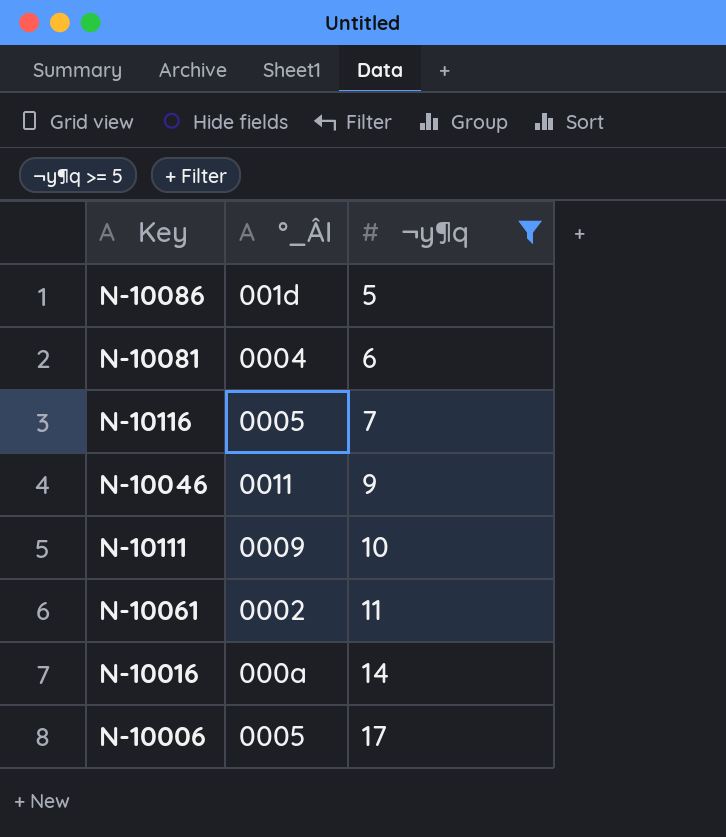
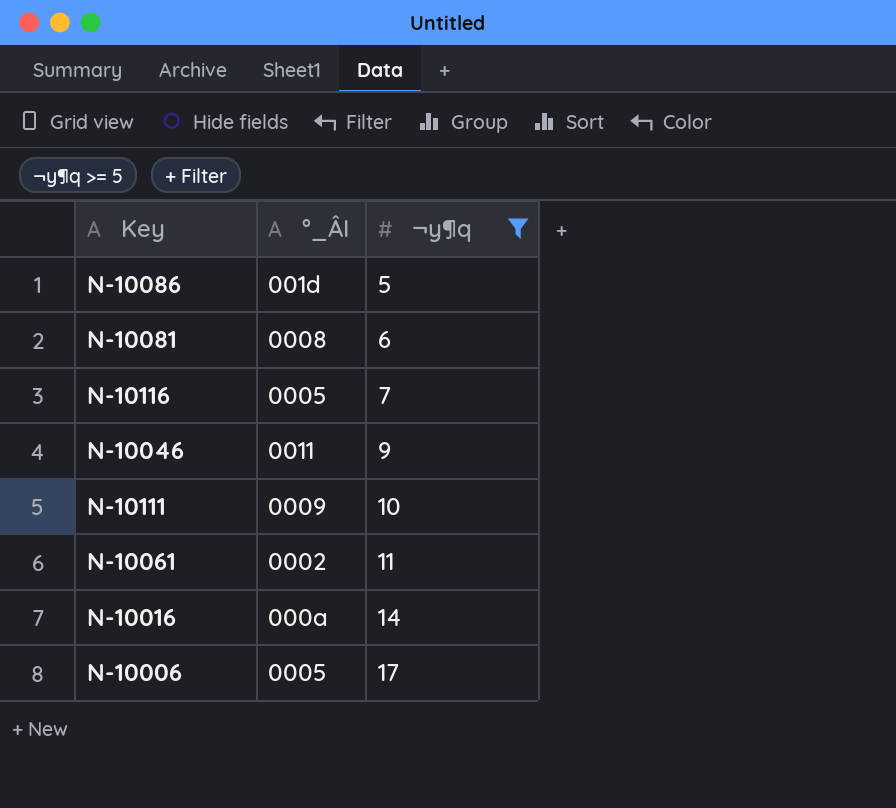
N-10081 | °_ÂI: 0004 -> 0008

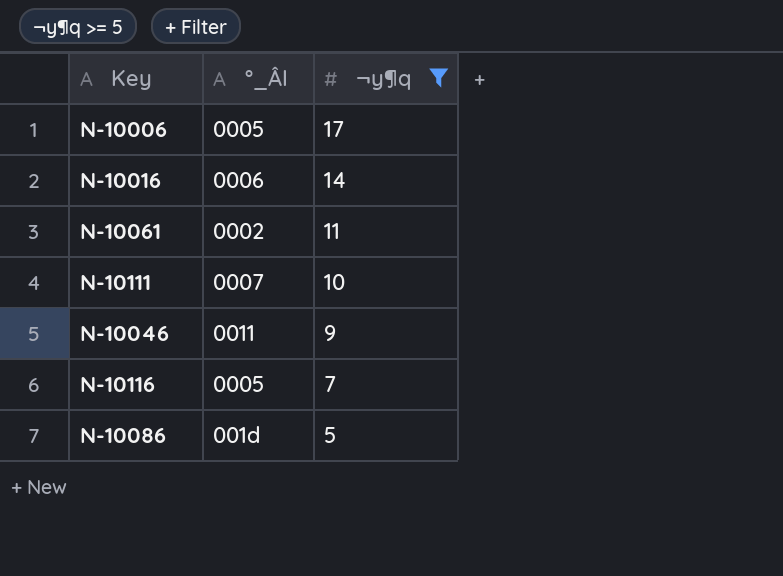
row order: ¬y¶q ascending -> ¬y¶q descending
row N-10081: 0008 | 6 -> none
N-10016 | °_ÂI: 000a -> 0006
N-10111 | °_ÂI: 0009 -> 0007

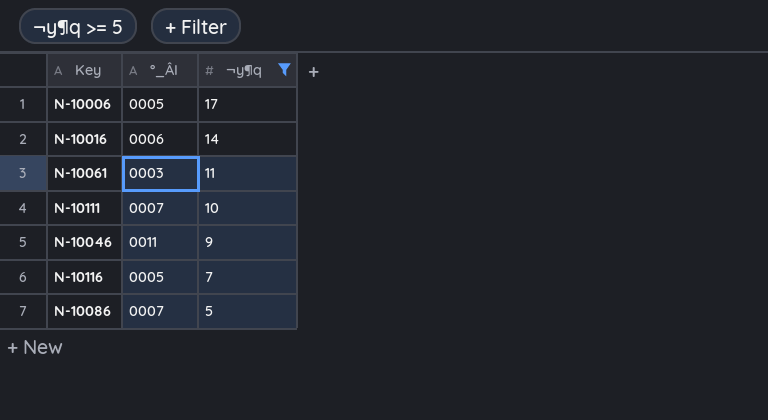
N-10061 | °_ÂI: 0002 -> 0003
N-10086 | °_ÂI: 001d -> 0007

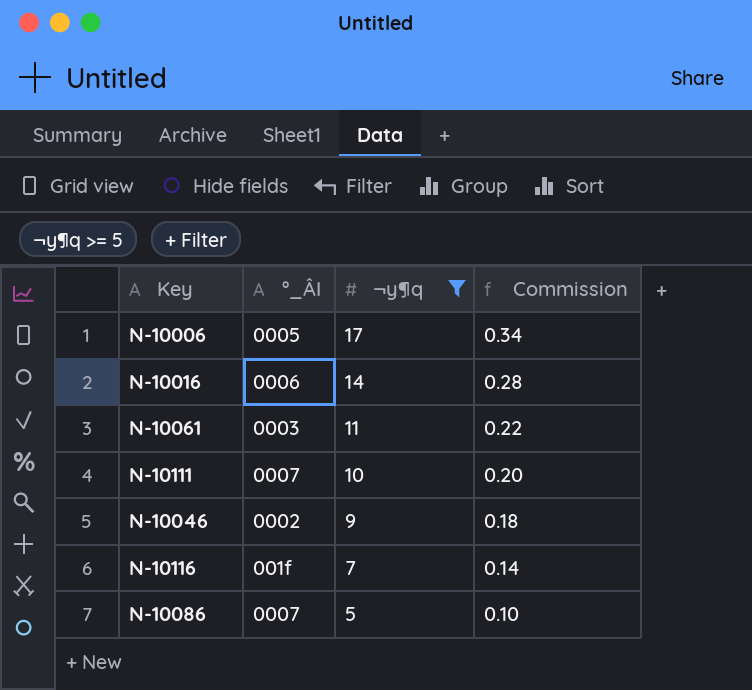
column Commission | formula: none -> [¬y¶q] * 0.02
N-10046 | °_ÂI: 0011 -> 0002
N-10116 | °_ÂI: 0005 -> 001f

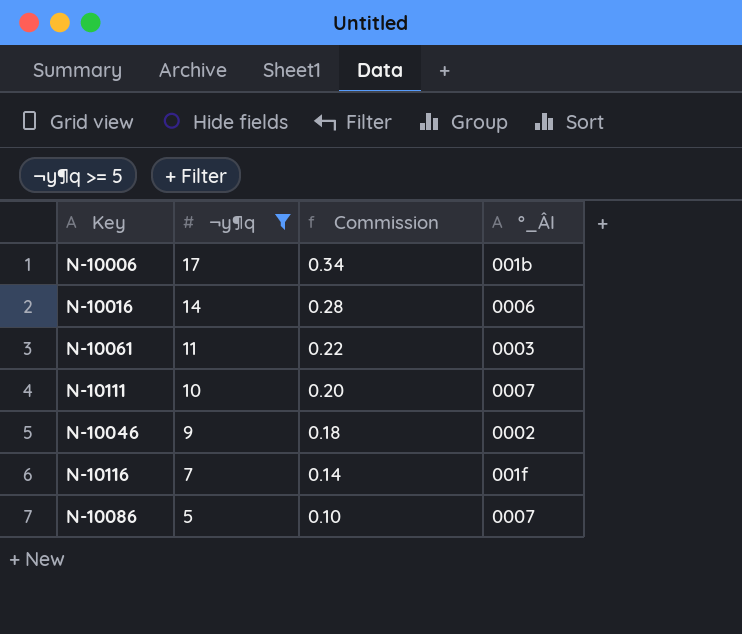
column °_ÂI | position: 2 -> 4
N-10006 | °_ÂI: 0005 -> 001b

